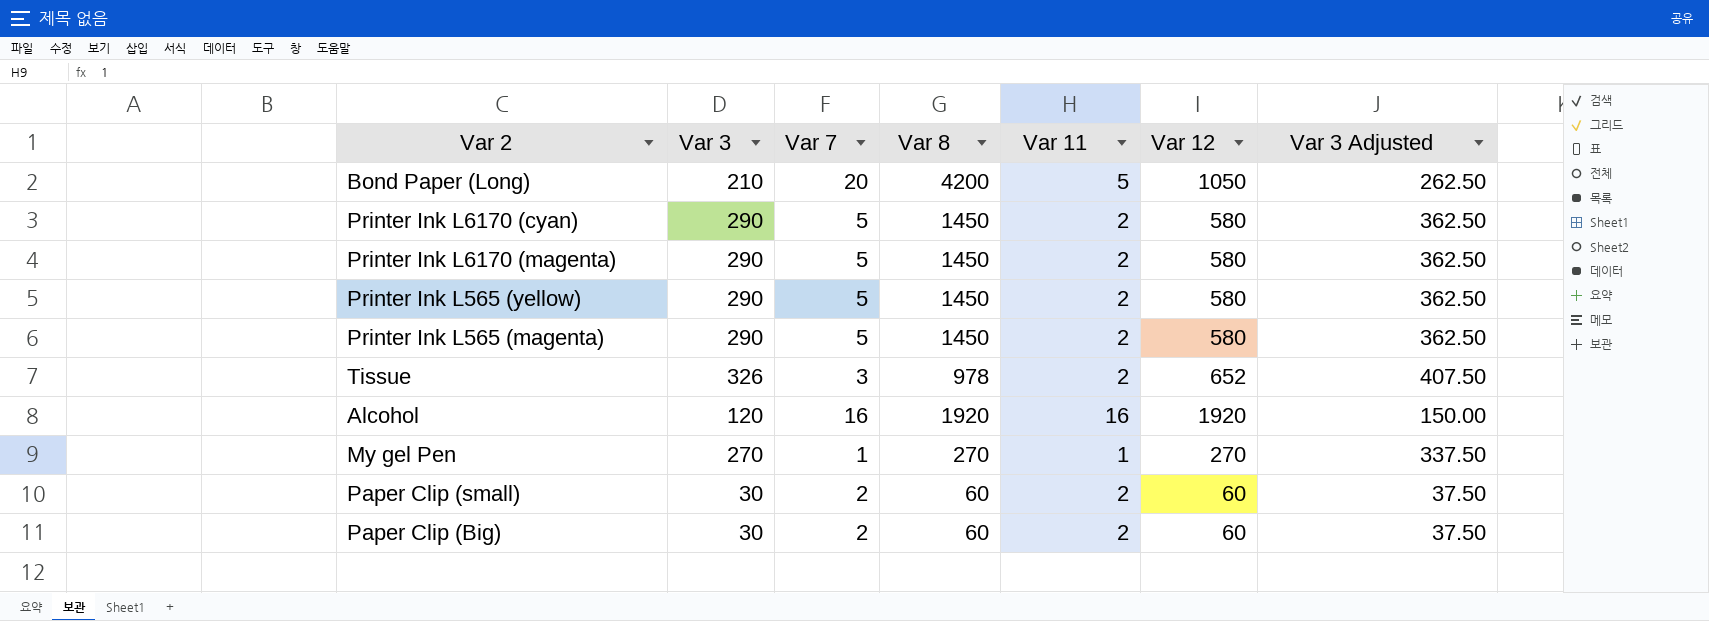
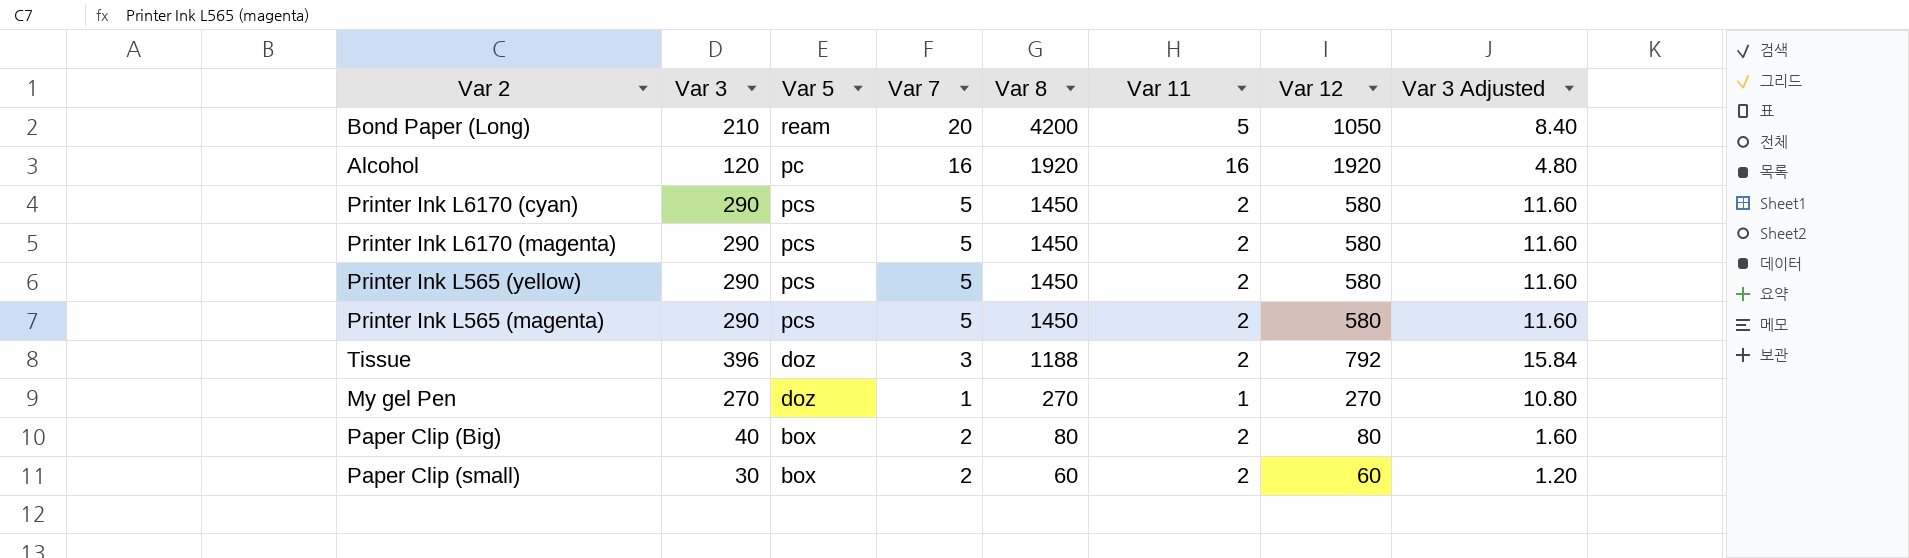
row order: none -> Var 8 descending
column Var 5 | position: none -> 3
column Var 3 Adjusted | formula: [Var 3] * 1.25 -> [Var 3] * 0.04
Tissue | Var 3: 326 -> 396
Tissue | Var 8: 978 -> 1188
Tissue | Var 12: 652 -> 792
Paper Clip (Big) | Var 3: 30 -> 40
Paper Clip (Big) | Var 8: 60 -> 80
Paper Clip (Big) | Var 12: 60 -> 80

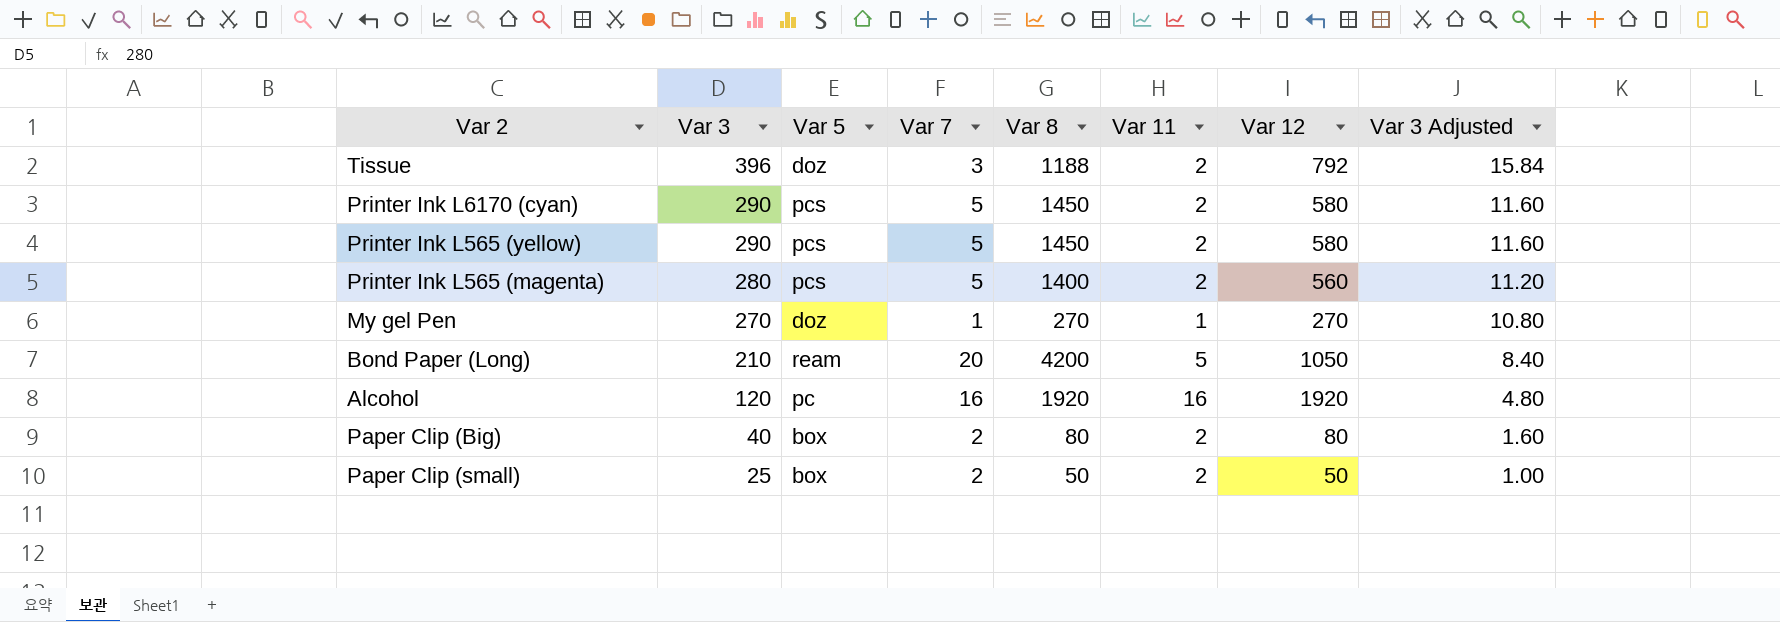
row order: Var 8 descending -> Var 3 descending
row Printer Ink L6170 (magenta): 290 | pcs | 5 | 1450 | 2 | 580 | 11.60 -> none
Printer Ink L565 (magenta) | Var 3: 290 -> 280
Printer Ink L565 (magenta) | Var 8: 1450 -> 1400
Printer Ink L565 (magenta) | Var 12: 580 -> 560
Printer Ink L565 (magenta) | Var 3 Adjusted: 11.60 -> 11.20
Paper Clip (small) | Var 3: 30 -> 25
Paper Clip (small) | Var 8: 60 -> 50
Paper Clip (small) | Var 12: 60 -> 50
Paper Clip (small) | Var 3 Adjusted: 1.20 -> 1.00

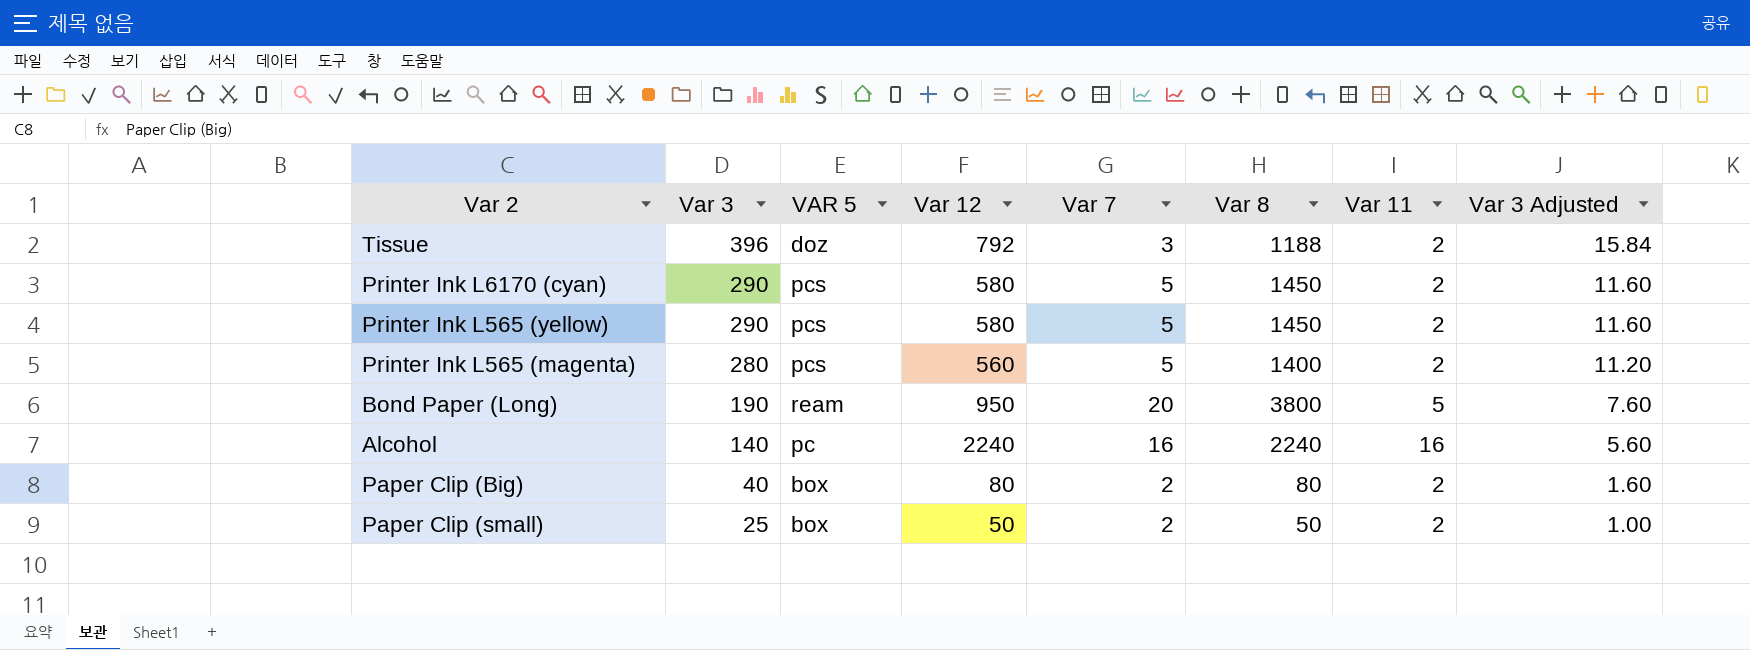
column name: Var 5 -> VAR 5
column Var 12 | position: 7 -> 4
row My gel Pen: 270 | doz | 1 | 270 | 1 | 270 | 10.80 -> none
Bond Paper (Long) | Var 3: 210 -> 190
Bond Paper (Long) | Var 12: 1050 -> 950
Bond Paper (Long) | Var 8: 4200 -> 3800
Bond Paper (Long) | Var 3 Adjusted: 8.40 -> 7.60
Alcohol | Var 3: 120 -> 140
Alcohol | Var 12: 1920 -> 2240
Alcohol | Var 8: 1920 -> 2240
Alcohol | Var 3 Adjusted: 4.80 -> 5.60

